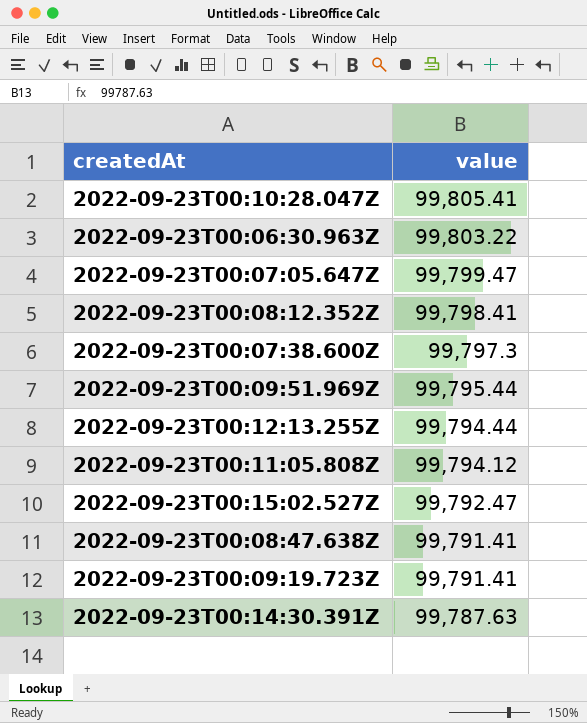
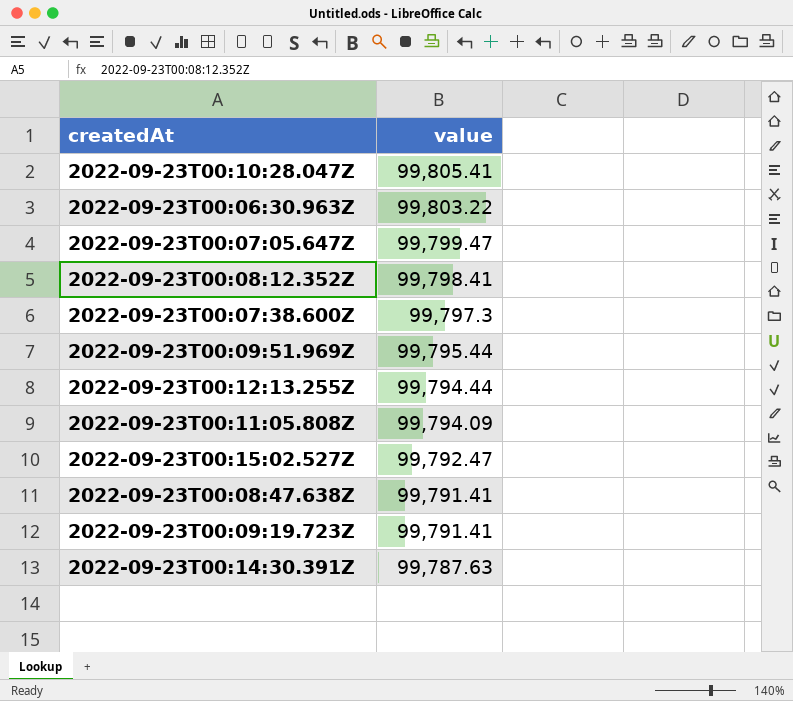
2022-09-23T00:11:05.808Z | value: 99,794.12 -> 99,794.09

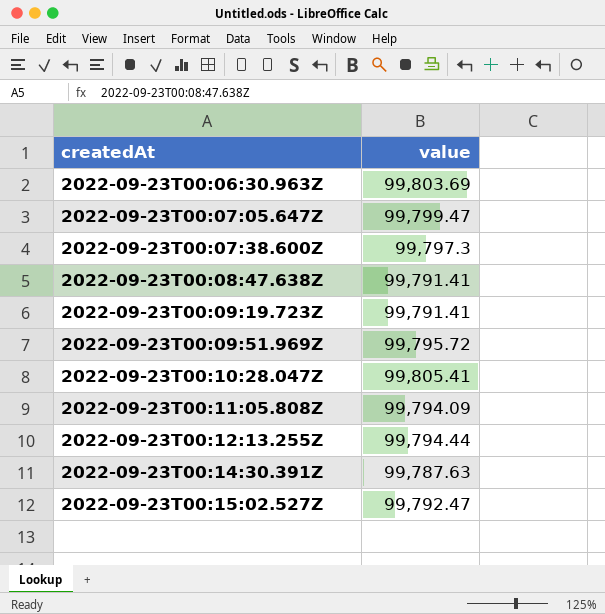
row order: value descending -> createdAt ascending
row 2022-09-23T00:08:12.352Z: 99,798.41 -> none
2022-09-23T00:06:30.963Z | value: 99,803.22 -> 99,803.69
2022-09-23T00:09:51.969Z | value: 99,795.44 -> 99,795.72

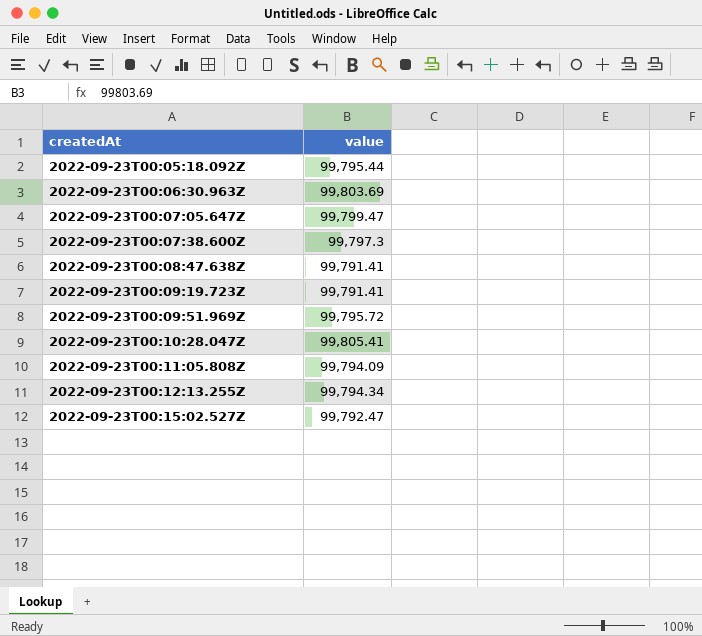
row 2022-09-23T00:14:30.391Z: 99,787.63 -> none
row 2022-09-23T00:05:18.092Z: none -> 99,795.44
2022-09-23T00:12:13.255Z | value: 99,794.44 -> 99,794.34

